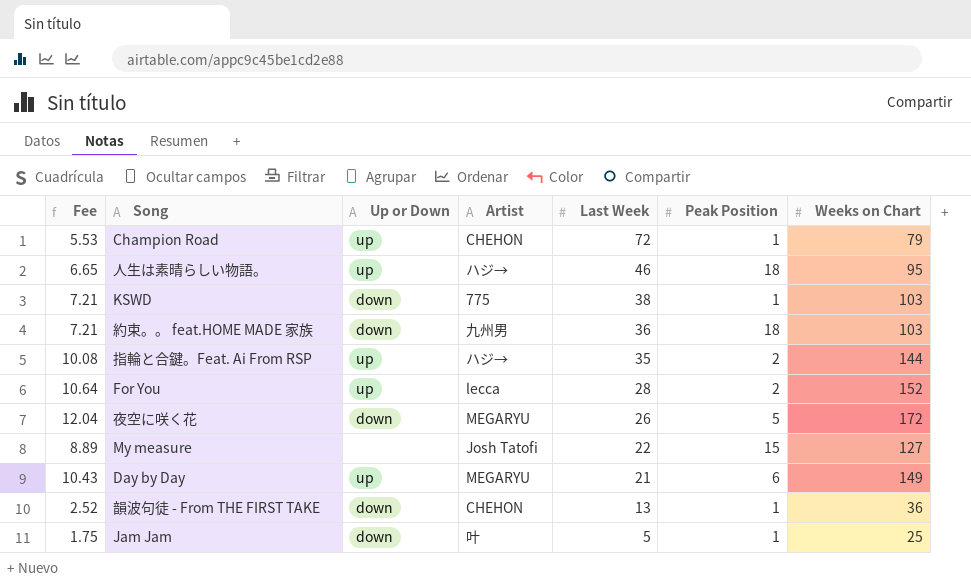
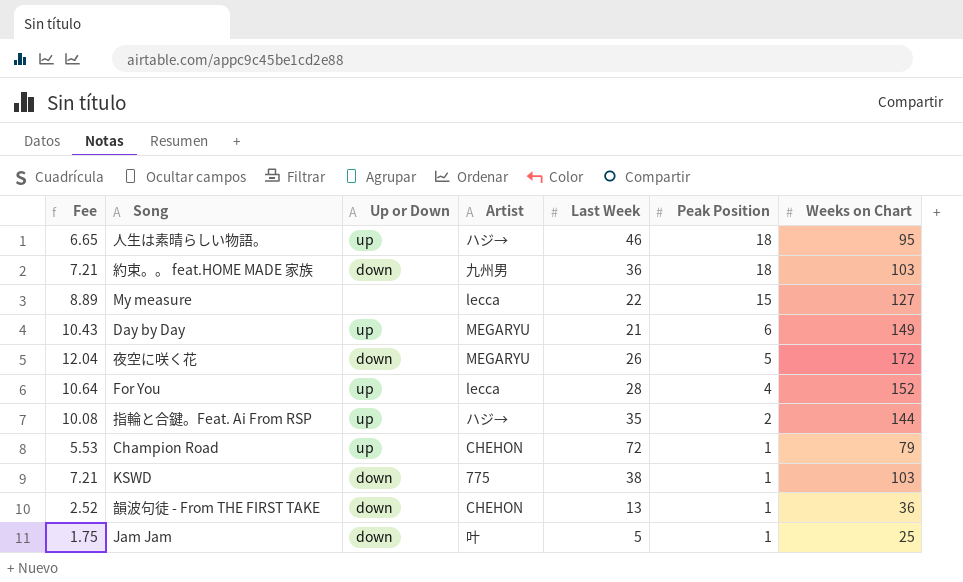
row order: Last Week descending -> Peak Position descending
My measure | Artist: Josh Tatofi -> lecca
For You | Peak Position: 2 -> 4

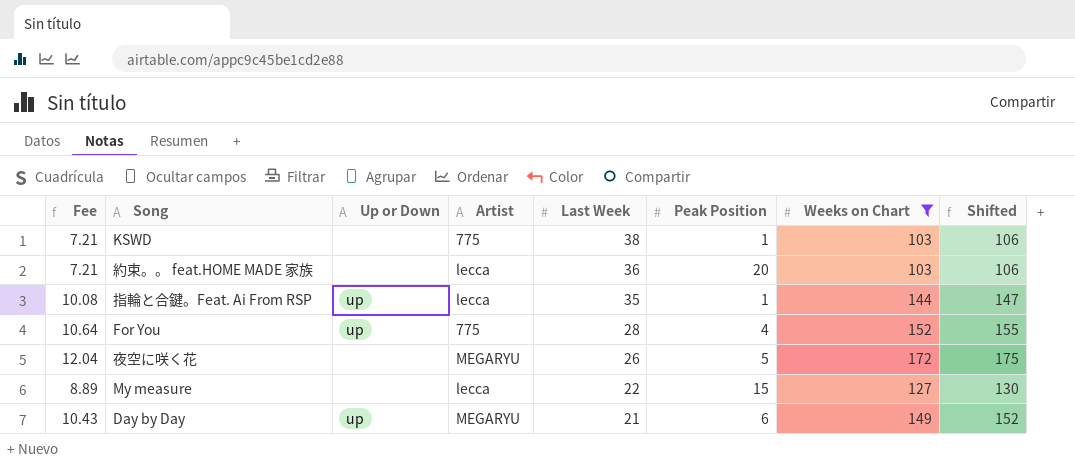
filter: none -> Weeks on Chart >= 103
row order: Peak Position descending -> Last Week descending
column Shifted | formula: none -> [Weeks on Chart] + 3
KSWD | Up or Down: down -> none
約束。。 feat.HOME MADE 家族 | Up or Down: down -> none
約束。。 feat.HOME MADE 家族 | Artist: 九州男 -> lecca
約束。。 feat.HOME MADE 家族 | Peak Position: 18 -> 20
指輪と合鍵。Feat. Ai From RSP | Artist: ハジ→ -> lecca
指輪と合鍵。Feat. Ai From RSP | Peak Position: 2 -> 1
For You | Artist: lecca -> 775
夜空に咲く花 | Up or Down: down -> none

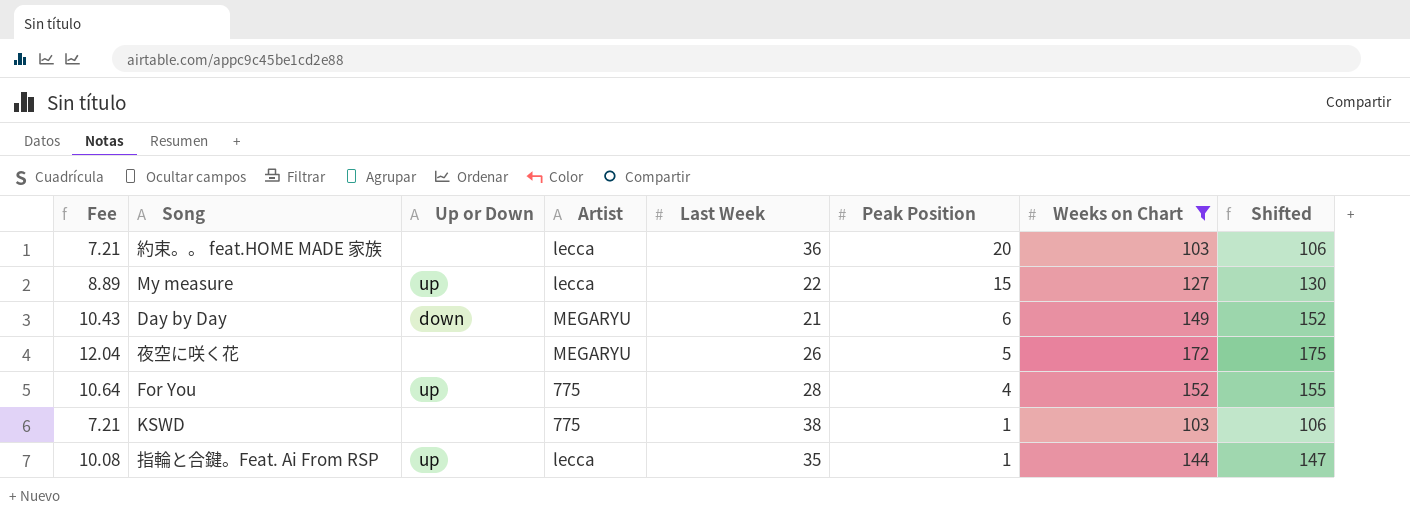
row order: Last Week descending -> Peak Position descending
My measure | Up or Down: none -> up
Day by Day | Up or Down: up -> down

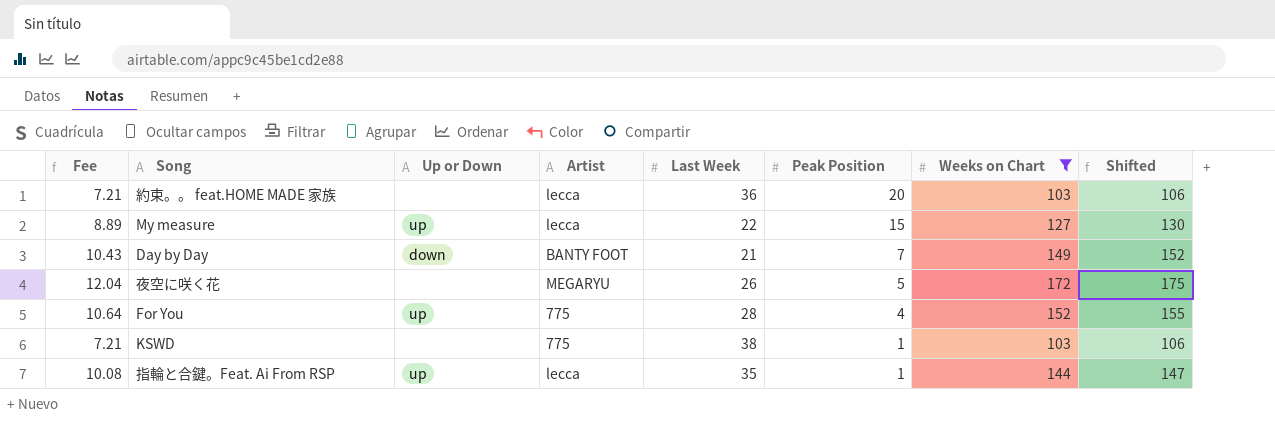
Day by Day | Artist: MEGARYU -> BANTY FOOT
Day by Day | Peak Position: 6 -> 7

